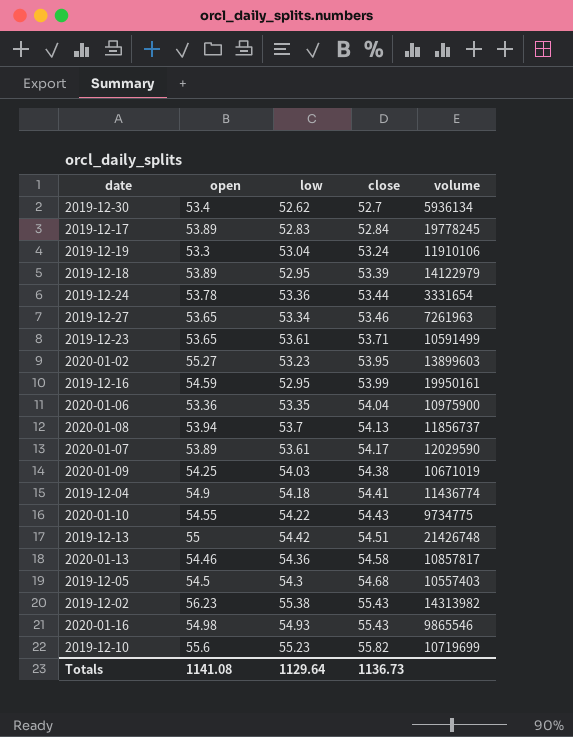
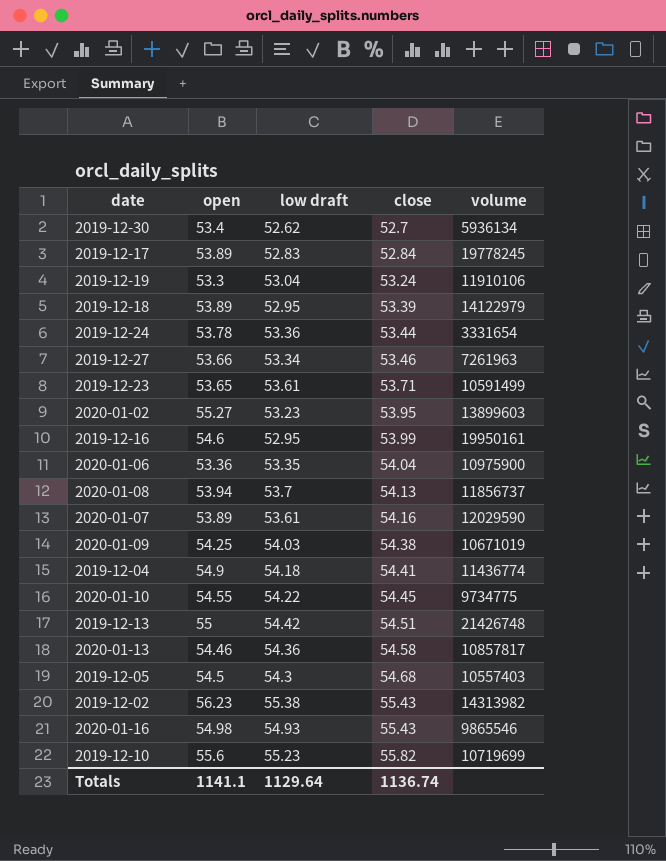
column name: low -> low draft
2019-12-27 | open: 53.65 -> 53.66
2019-12-16 | open: 54.59 -> 54.6
2020-01-07 | close: 54.17 -> 54.16
2020-01-10 | close: 54.43 -> 54.45
Totals | open: 1141.08 -> 1141.1
Totals | close: 1136.73 -> 1136.74

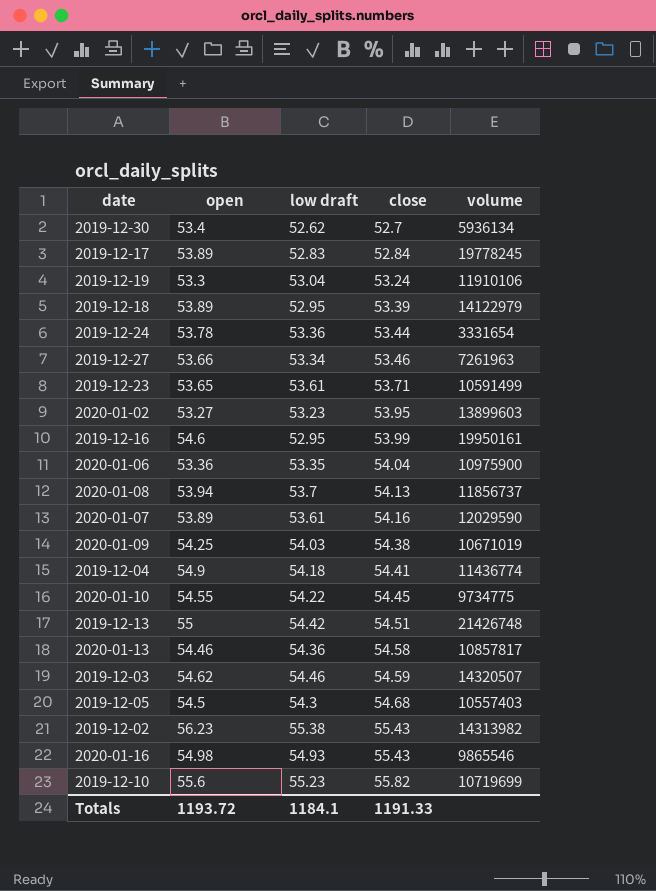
2020-01-02 | open: 55.27 -> 53.27
row 2019-12-03: none -> 54.62 | 54.46 | 54.59 | 14320507
Totals | open: 1141.1 -> 1193.72
Totals | low draft: 1129.64 -> 1184.1
Totals | close: 1136.74 -> 1191.33

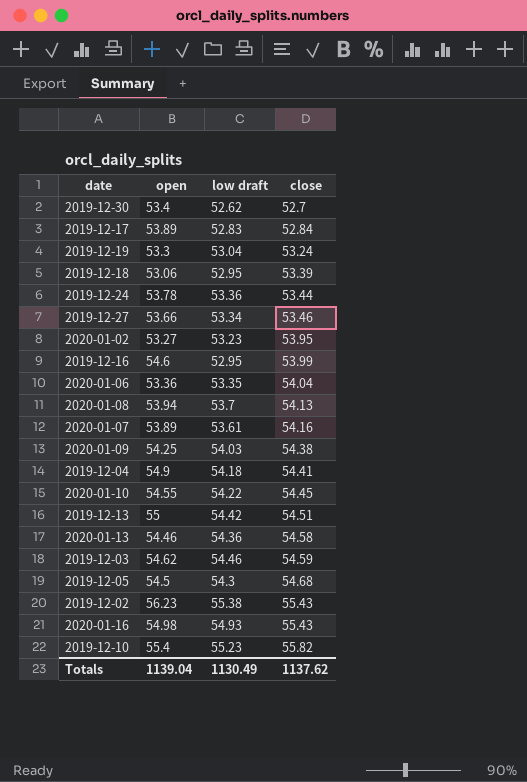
column volume | position: 5 -> none
row 2019-12-23: 53.65 | 53.61 | 53.71 | 10591499 -> none
2019-12-18 | open: 53.89 -> 53.06
2019-12-10 | open: 55.6 -> 55.4
Totals | open: 1193.72 -> 1139.04
Totals | low draft: 1184.1 -> 1130.49
Totals | close: 1191.33 -> 1137.62

